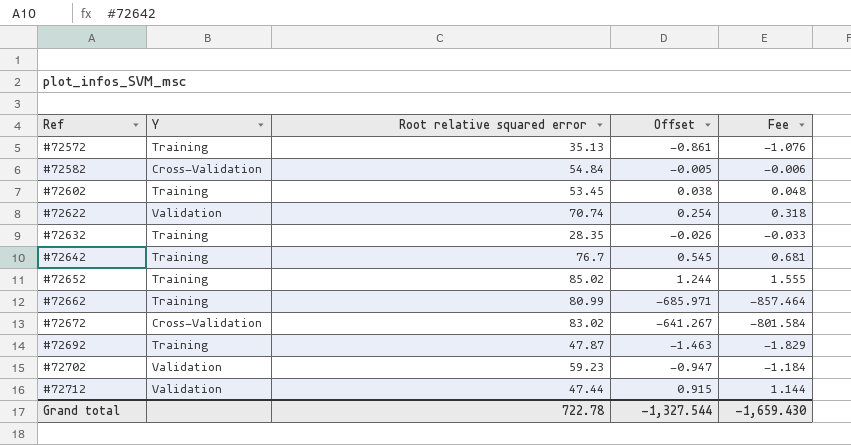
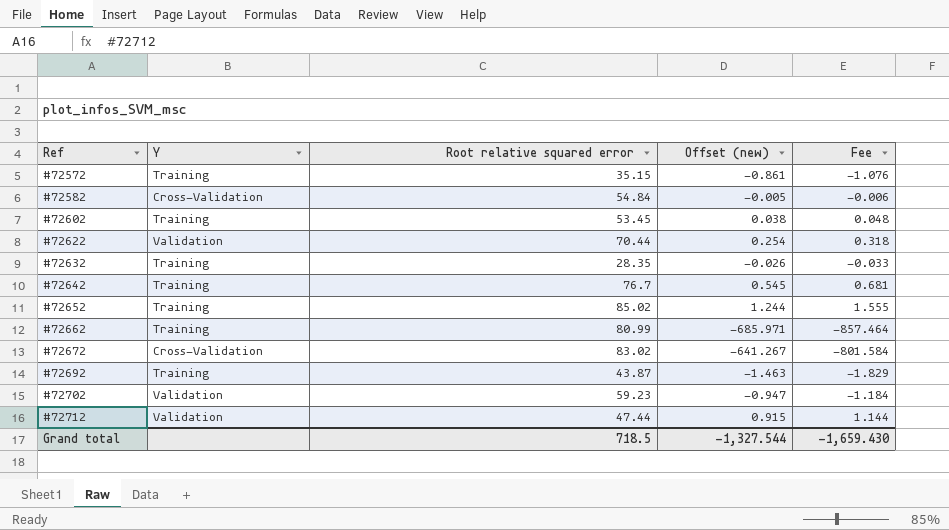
column name: Offset -> Offset (new)
#72572 | Root relative squared error: 35.13 -> 35.15
#72622 | Root relative squared error: 70.74 -> 70.44
#72692 | Root relative squared error: 47.87 -> 43.87
Grand total | Root relative squared error: 722.78 -> 718.5

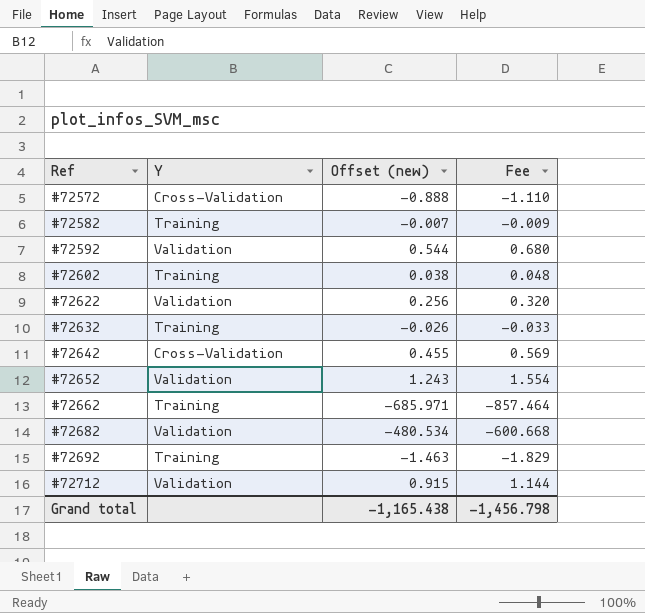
column Root relative squared error | position: 3 -> none
row #72672: Cross-Validation | 83.02 | -641.267 | -801.584 -> none
row #72702: Validation | 59.23 | -0.947 | -1.184 -> none
#72572 | Y: Training -> Cross-Validation
#72572 | Offset (new): -0.861 -> -0.888
#72572 | Fee: -1.076 -> -1.110
#72582 | Y: Cross-Validation -> Training
#72582 | Offset (new): -0.005 -> -0.007
#72582 | Fee: -0.006 -> -0.009
row #72592: none -> Validation | 0.544 | 0.680
#72622 | Offset (new): 0.254 -> 0.256
#72622 | Fee: 0.318 -> 0.320
#72642 | Y: Training -> Cross-Validation
#72642 | Offset (new): 0.545 -> 0.455
#72642 | Fee: 0.681 -> 0.569
#72652 | Y: Training -> Validation
#72652 | Offset (new): 1.244 -> 1.243
#72652 | Fee: 1.555 -> 1.554
row #72682: none -> Validation | -480.534 | -600.668
Grand total | Offset (new): -1,327.544 -> -1,165.438
Grand total | Fee: -1,659.430 -> -1,456.798

